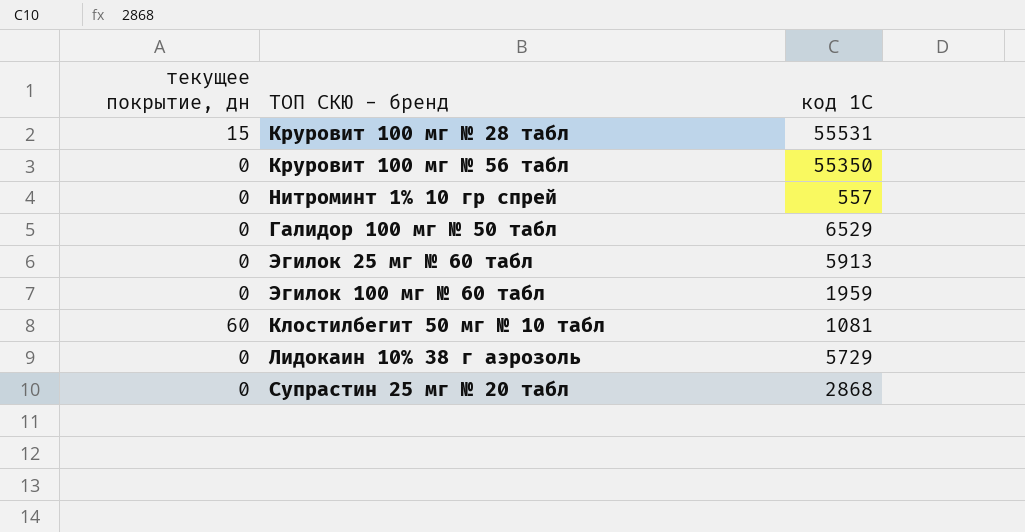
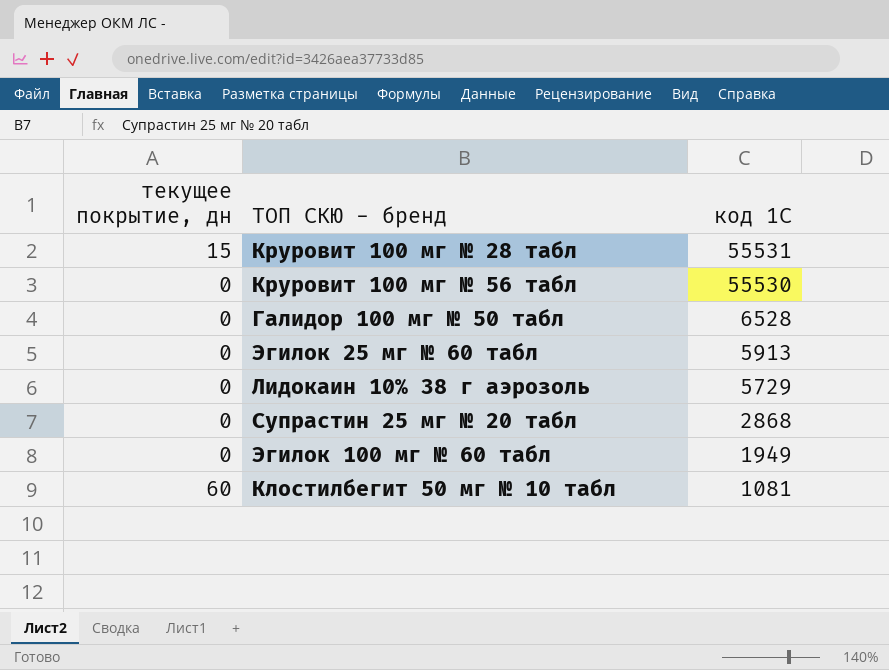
row order: none -> код 1С descending
row Нитроминт 1% 10 гр спрей: 0 | 557 -> none
Круровит 100 мг № 56 табл | код 1С: 55350 -> 55530
Галидор 100 мг № 50 табл | код 1С: 6529 -> 6528
Эгилок 100 мг № 60 табл | код 1С: 1959 -> 1949

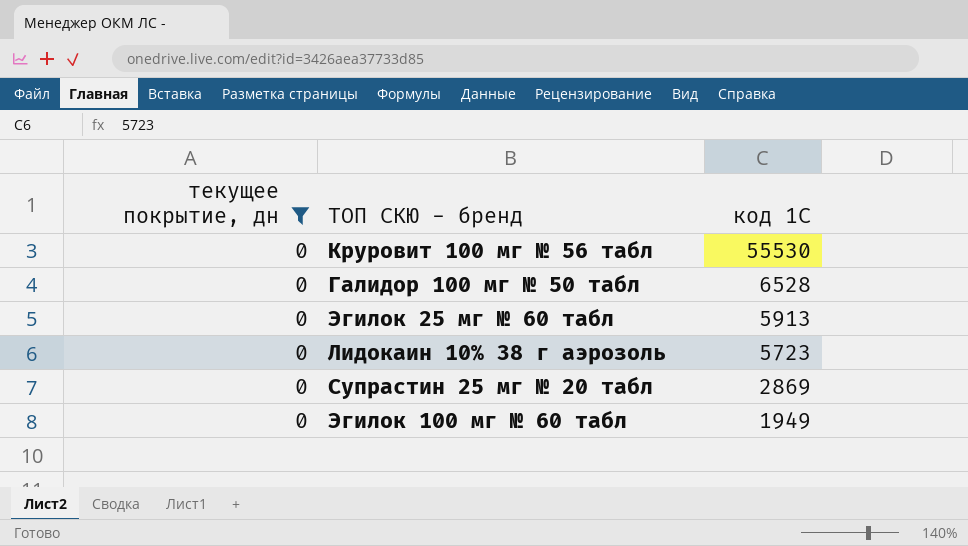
filter: none -> текущее покрытие, дн = 0
Лидокаин 10% 38 г аэрозоль | код 1С: 5729 -> 5723
Супрастин 25 мг № 20 табл | код 1С: 2868 -> 2869

